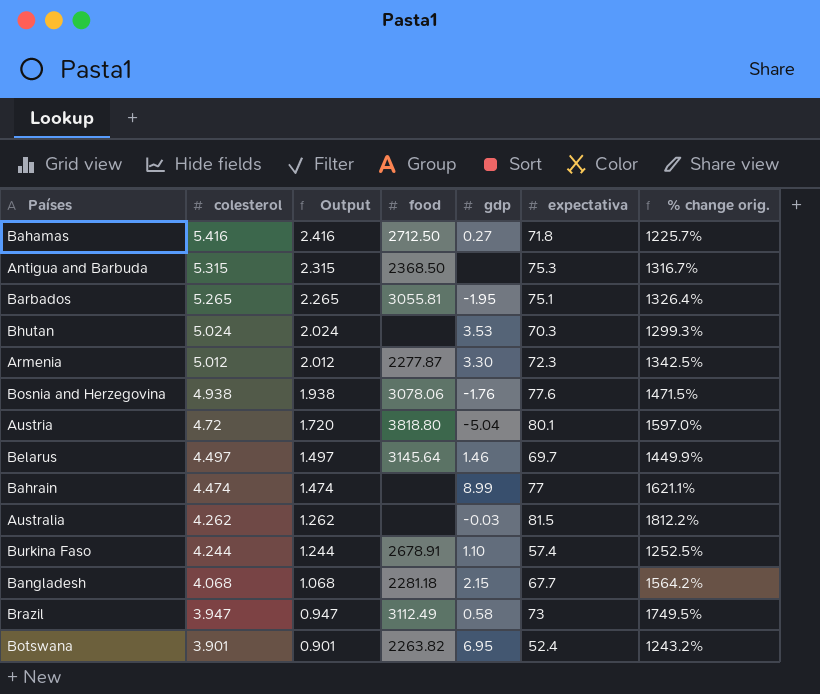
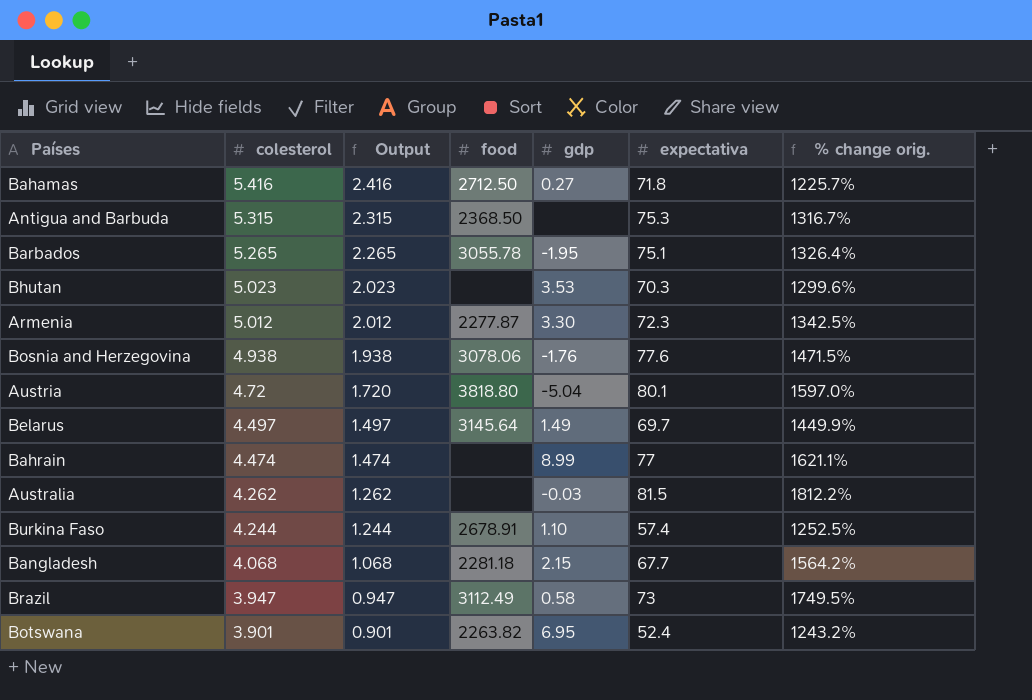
Barbados | food: 3055.81 -> 3055.78
Bhutan | colesterol: 5.024 -> 5.023
Bhutan | Output: 2.024 -> 2.023
Bhutan | % change orig.: 1299.3% -> 1299.6%
Belarus | gdp: 1.46 -> 1.49

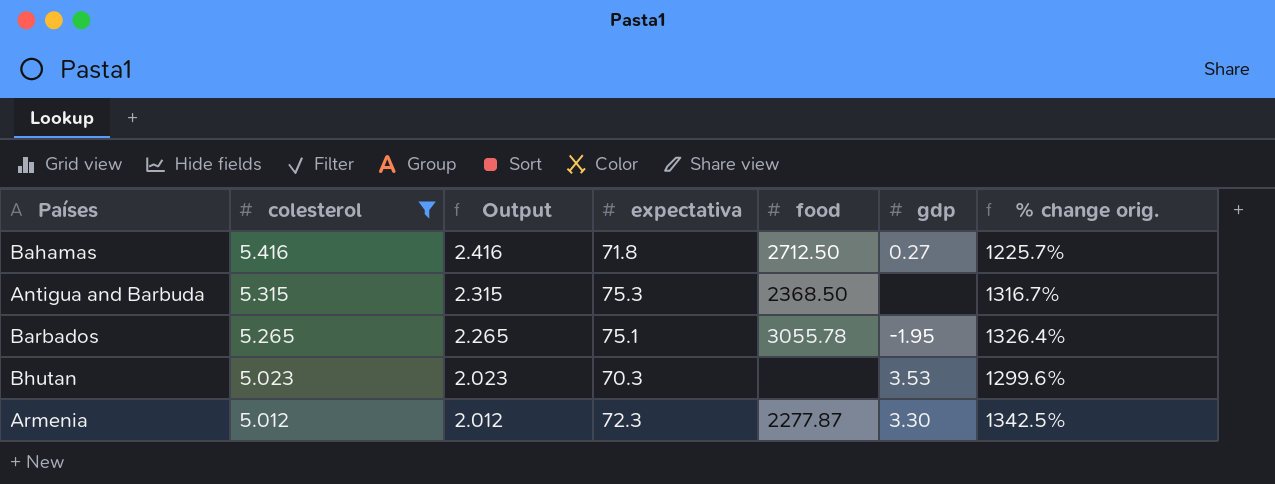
filter: none -> colesterol >= 5.012
column expectativa | position: 6 -> 4

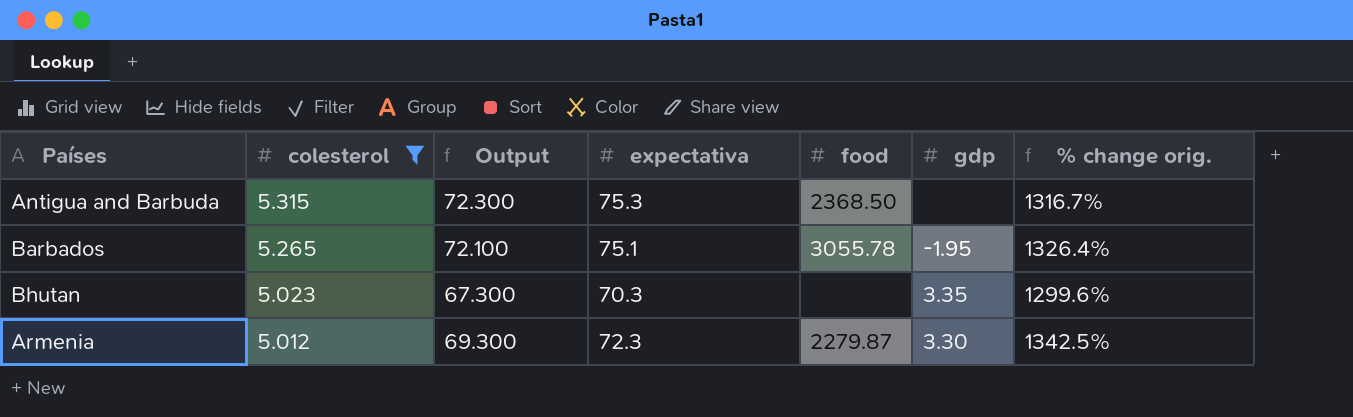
column Output | formula: [colesterol] - 3 -> [expectativa] - 3
row Bahamas: 5.416 | 2.416 | 71.8 | 2712.50 | 0.27 | 1225.7% -> none
Bhutan | gdp: 3.53 -> 3.35
Armenia | food: 2277.87 -> 2279.87

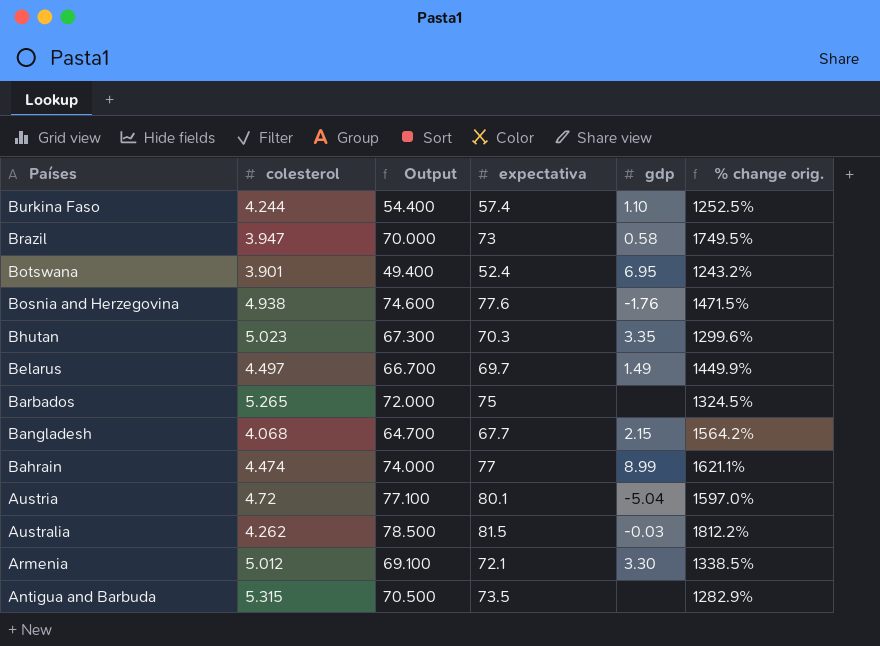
filter: colesterol >= 5.012 -> none
row order: colesterol descending -> Países descending
column food | position: 5 -> none
Barbados | Output: 72.100 -> 72.000
Barbados | expectativa: 75.1 -> 75
Barbados | gdp: -1.95 -> none
Barbados | % change orig.: 1326.4% -> 1324.5%
Armenia | Output: 69.300 -> 69.100
Armenia | expectativa: 72.3 -> 72.1
Armenia | % change orig.: 1342.5% -> 1338.5%
Antigua and Barbuda | Output: 72.300 -> 70.500
Antigua and Barbuda | expectativa: 75.3 -> 73.5
Antigua and Barbuda | % change orig.: 1316.7% -> 1282.9%

